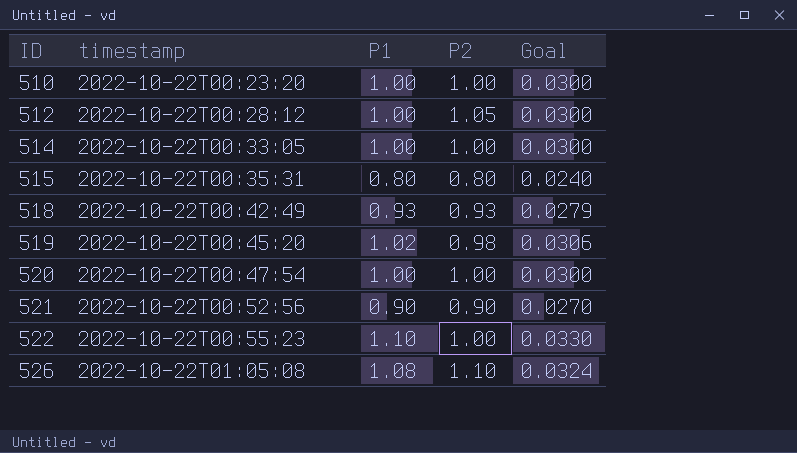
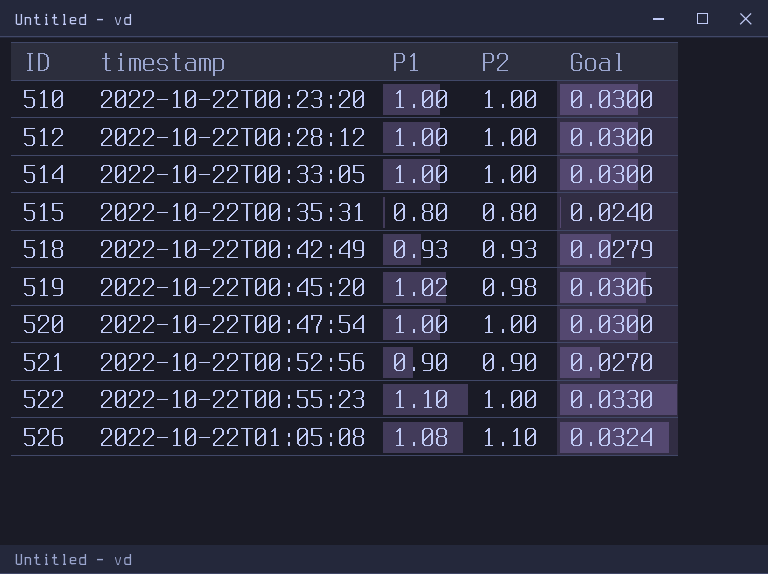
512 | P2: 1.05 -> 1.00

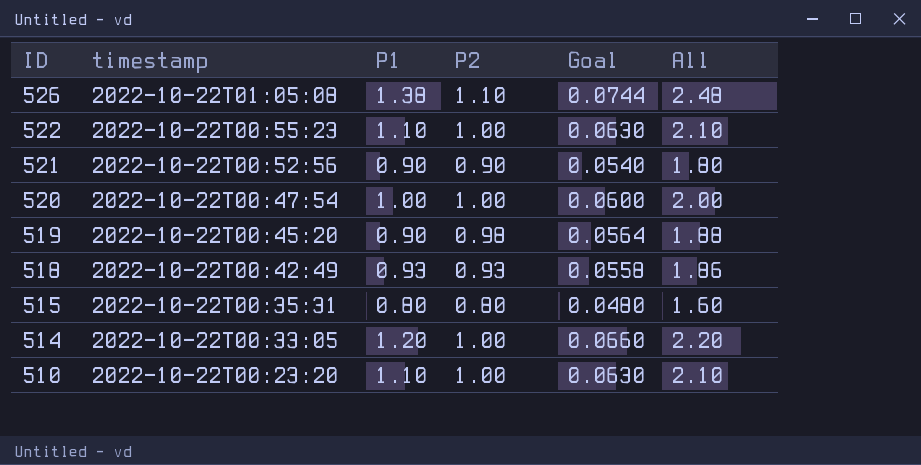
row order: ID ascending -> ID descending
column Goal | formula: [P1] * 0.03 -> [All] * 0.03
column All | formula: none -> [P1] + [P2]
row 512: 2022-10-22T00:28:12 | 1.00 | 1.00 | 0.0300 -> none
526 | P1: 1.08 -> 1.38
519 | P1: 1.02 -> 0.90
514 | P1: 1.00 -> 1.20
510 | P1: 1.00 -> 1.10

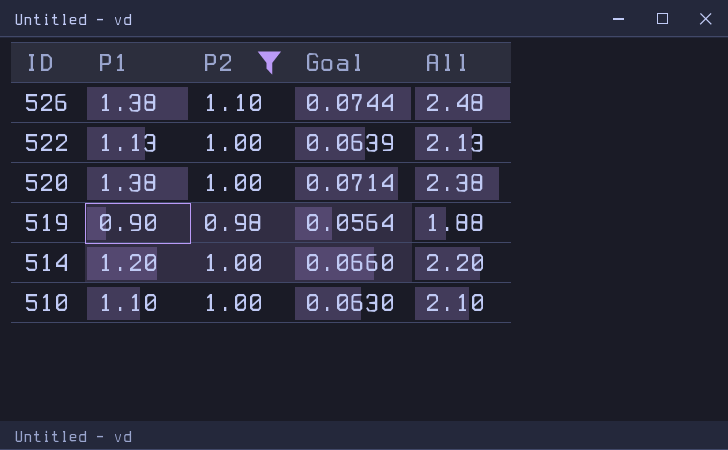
filter: none -> P2 >= 0.98
column timestamp | position: 2 -> none
522 | P1: 1.10 -> 1.13
522 | Goal: 0.0630 -> 0.0639
522 | All: 2.10 -> 2.13
520 | P1: 1.00 -> 1.38
520 | Goal: 0.0600 -> 0.0714
520 | All: 2.00 -> 2.38

